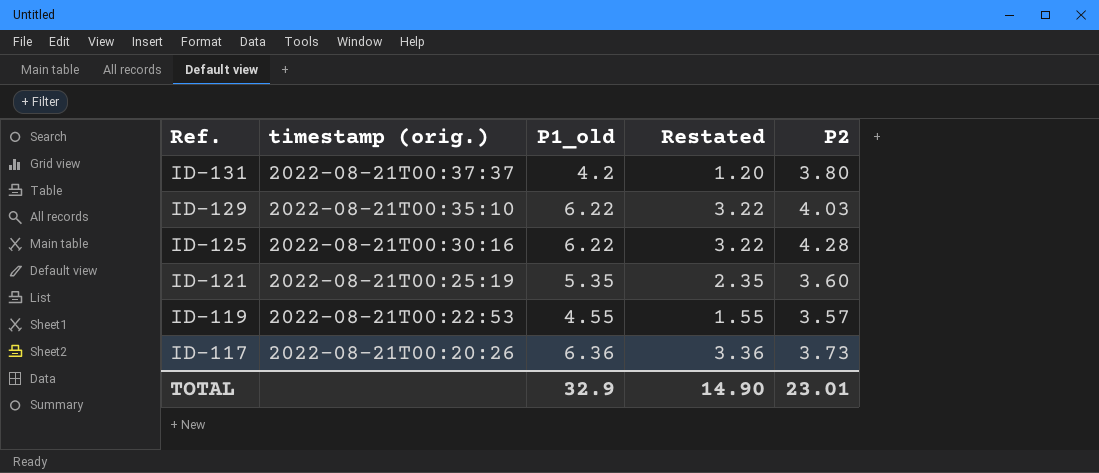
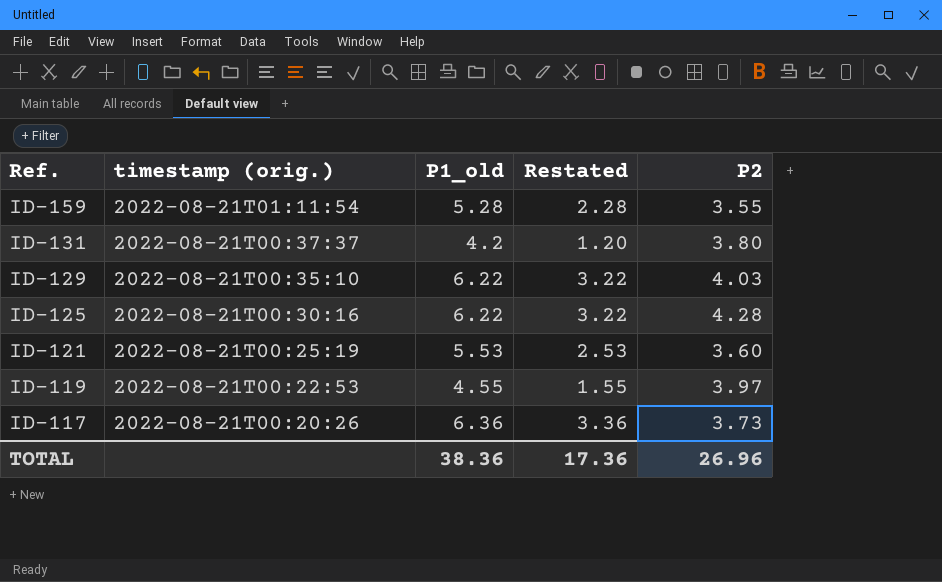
row ID-159: none -> 2022-08-21T01:11:54 | 5.28 | 2.28 | 3.55
ID-121 | P1_old: 5.35 -> 5.53
ID-121 | Restated: 2.35 -> 2.53
ID-119 | P2: 3.57 -> 3.97
TOTAL | P1_old: 32.9 -> 38.36
TOTAL | Restated: 14.90 -> 17.36
TOTAL | P2: 23.01 -> 26.96

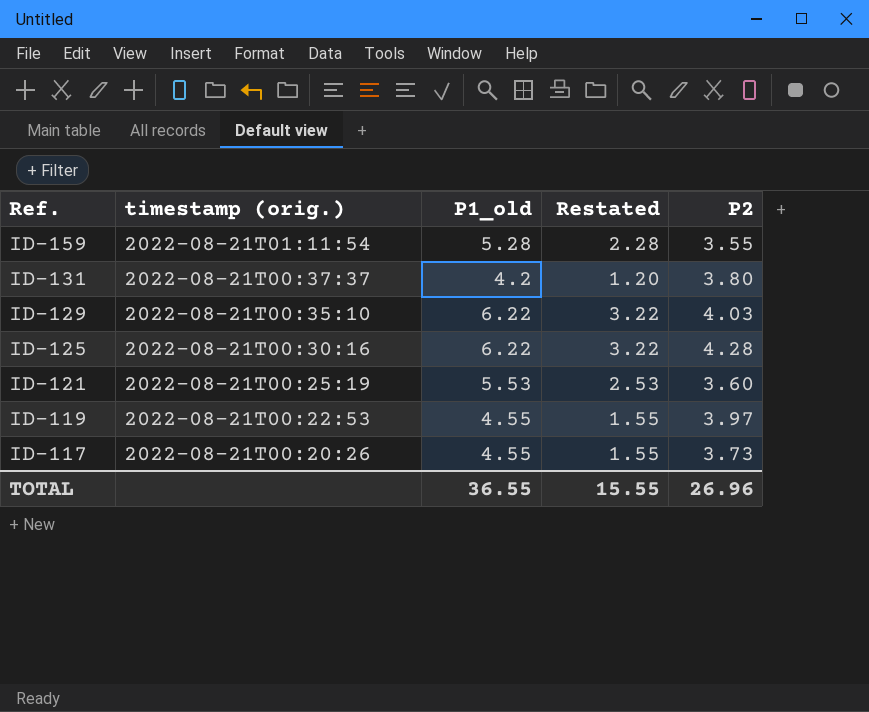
ID-117 | P1_old: 6.36 -> 4.55
ID-117 | Restated: 3.36 -> 1.55
TOTAL | P1_old: 38.36 -> 36.55
TOTAL | Restated: 17.36 -> 15.55

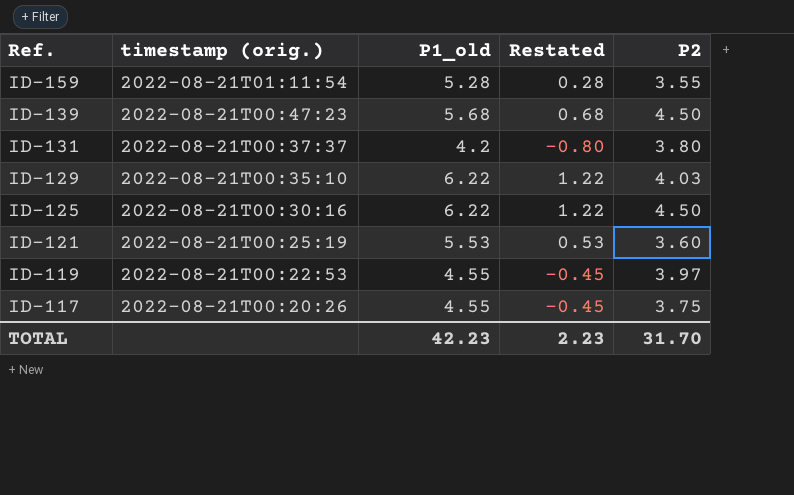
column Restated | formula: [P1_old] - 3 -> [P1_old] - 5
row ID-139: none -> 2022-08-21T00:47:23 | 5.68 | 0.68 | 4.50
ID-125 | P2: 4.28 -> 4.50
ID-117 | P2: 3.73 -> 3.75
TOTAL | P1_old: 36.55 -> 42.23
TOTAL | Restated: 15.55 -> 2.23
TOTAL | P2: 26.96 -> 31.70

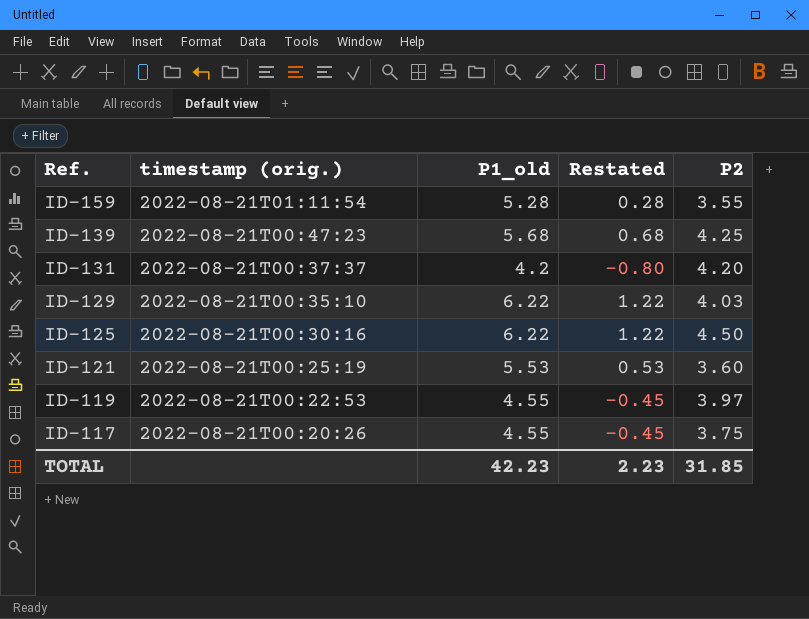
ID-139 | P2: 4.50 -> 4.25
ID-131 | P2: 3.80 -> 4.20
TOTAL | P2: 31.70 -> 31.85

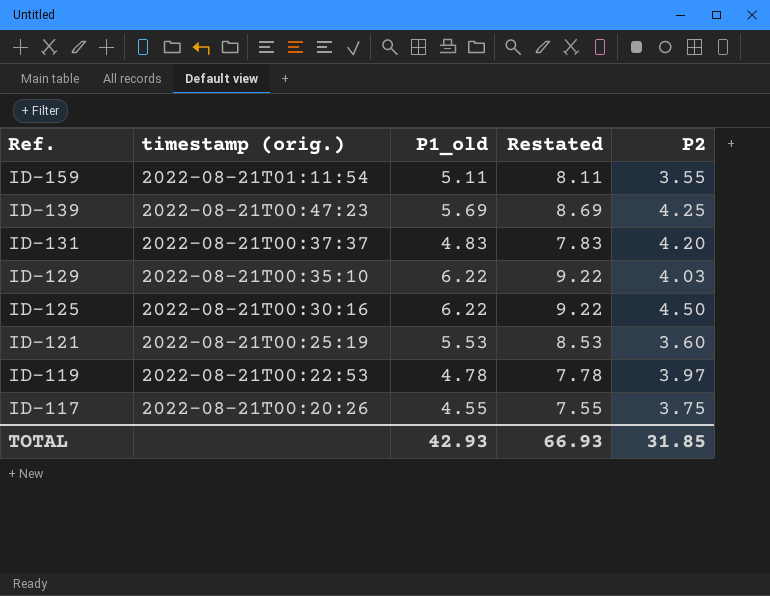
column Restated | formula: [P1_old] - 5 -> [P1_old] + 3
ID-159 | P1_old: 5.28 -> 5.11
ID-139 | P1_old: 5.68 -> 5.69
ID-131 | P1_old: 4.2 -> 4.83
ID-119 | P1_old: 4.55 -> 4.78
TOTAL | P1_old: 42.23 -> 42.93
TOTAL | Restated: 2.23 -> 66.93

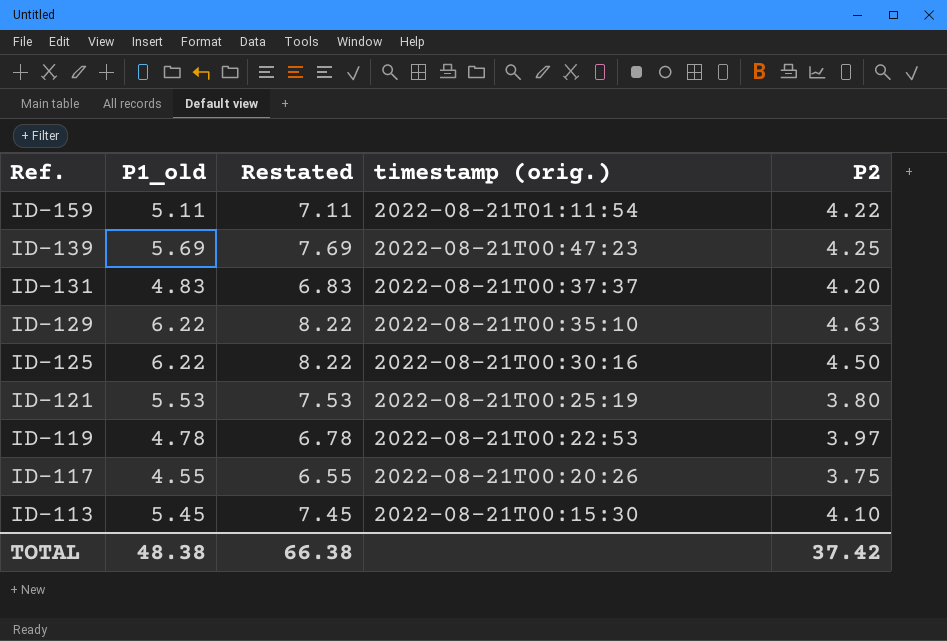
column Restated | formula: [P1_old] + 3 -> [P1_old] + 2
column timestamp (orig.) | position: 2 -> 4
ID-159 | P2: 3.55 -> 4.22
ID-129 | P2: 4.03 -> 4.63
ID-121 | P2: 3.60 -> 3.80
row ID-113: none -> 5.45 | 7.45 | 2022-08-21T00:15:30 | 4.10
TOTAL | P1_old: 42.93 -> 48.38
TOTAL | Restated: 66.93 -> 66.38
TOTAL | P2: 31.85 -> 37.42

